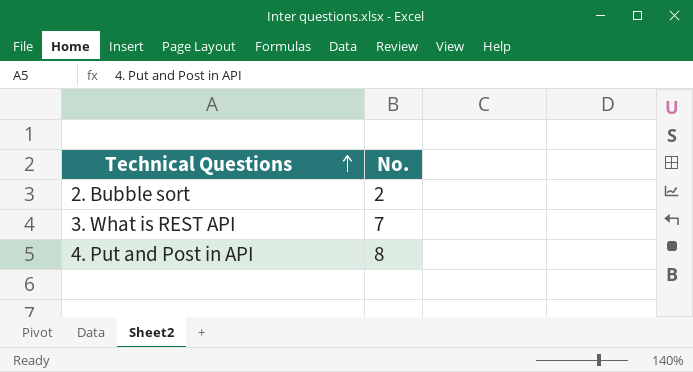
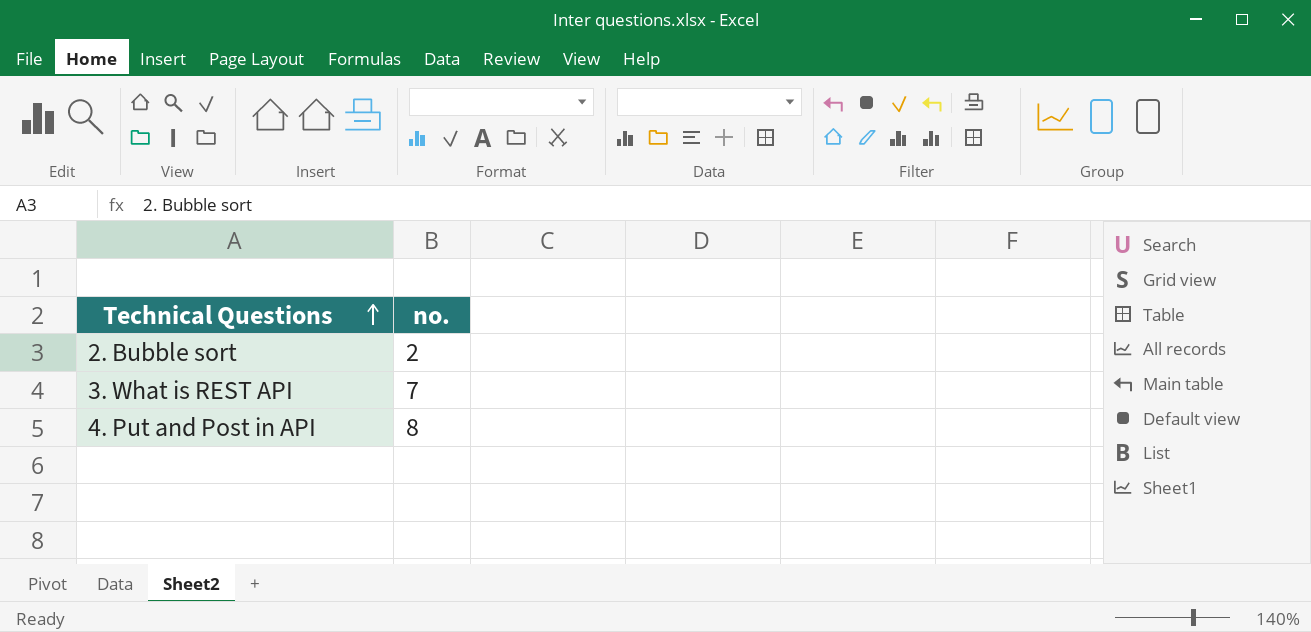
column name: No. -> no.

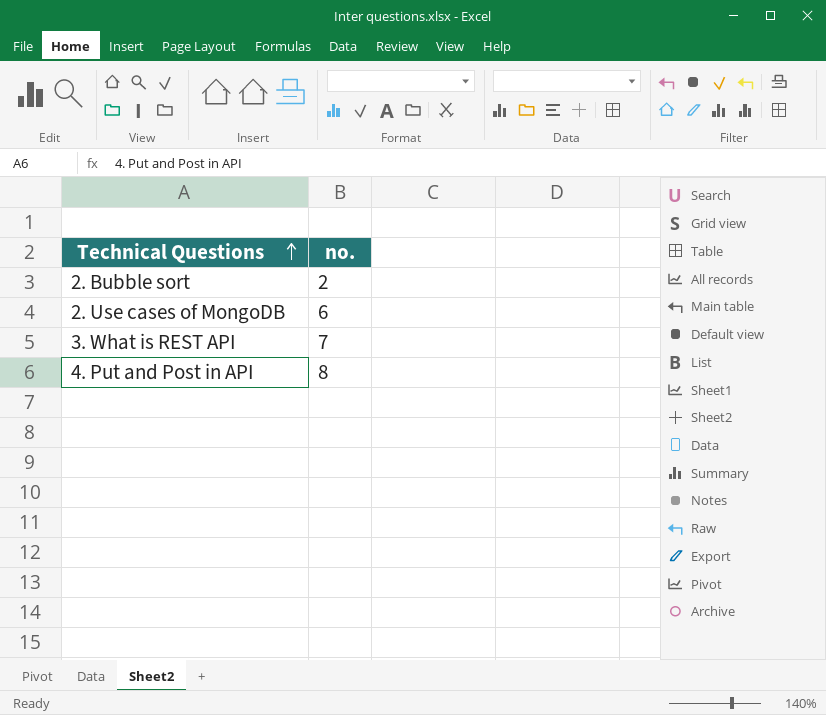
row 2. Use cases of MongoDB: none -> 6

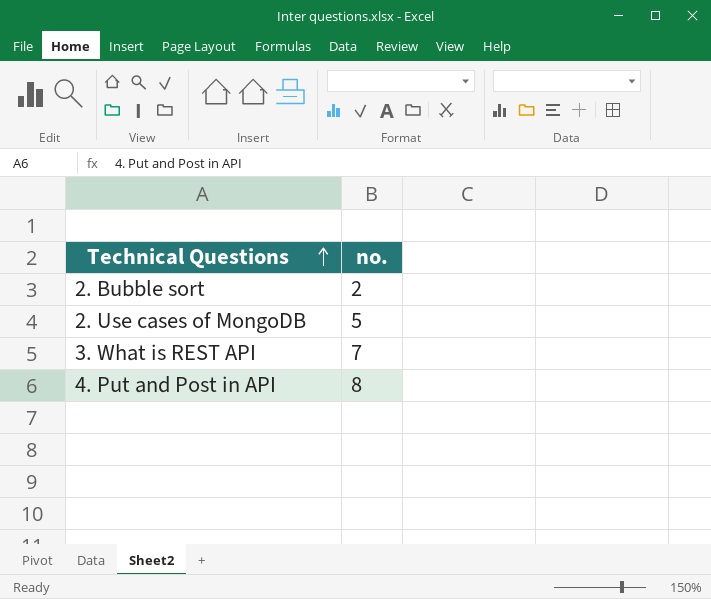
2. Use cases of MongoDB | no.: 6 -> 5

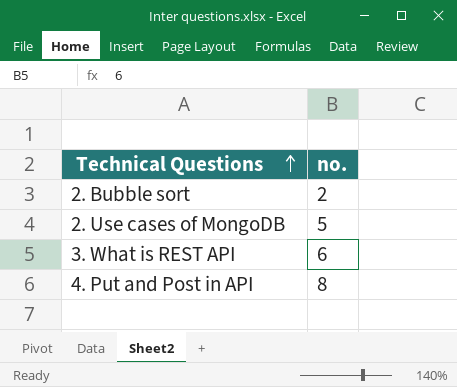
3. What is REST API | no.: 7 -> 6

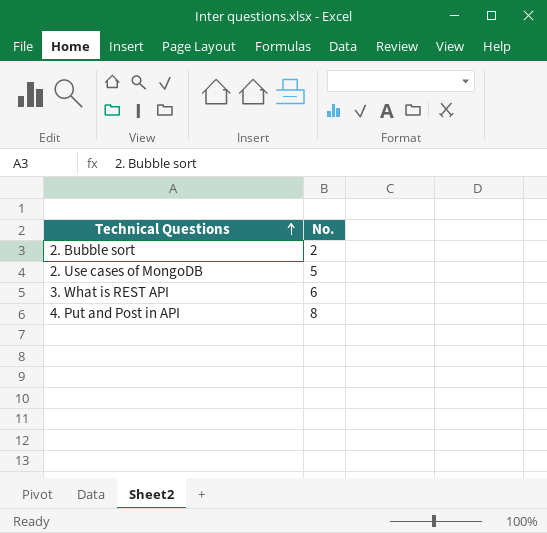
column name: no. -> No.

